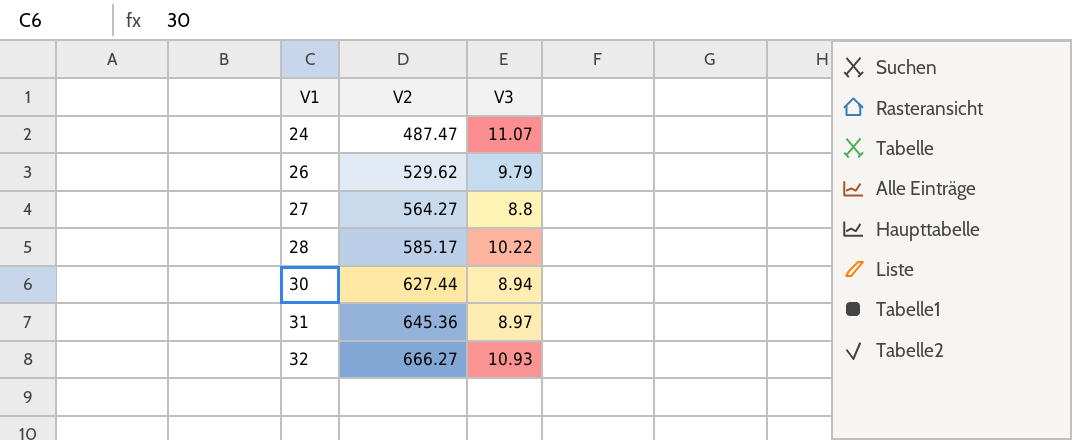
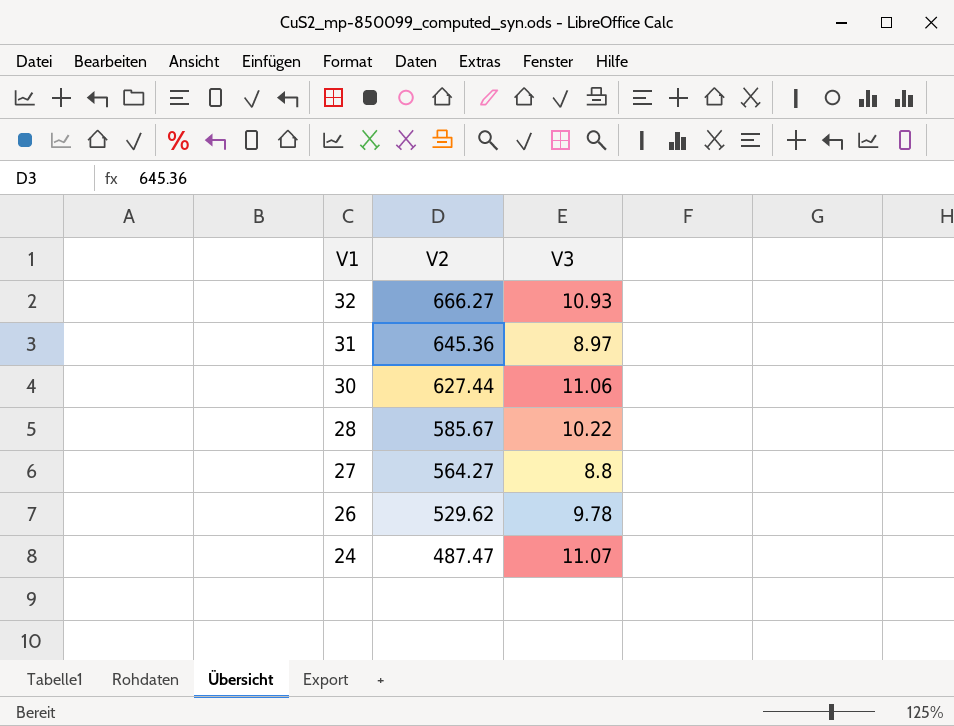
row order: V1 ascending -> V1 descending
30 | V3: 8.94 -> 11.06
28 | V2: 585.17 -> 585.67
26 | V3: 9.79 -> 9.78

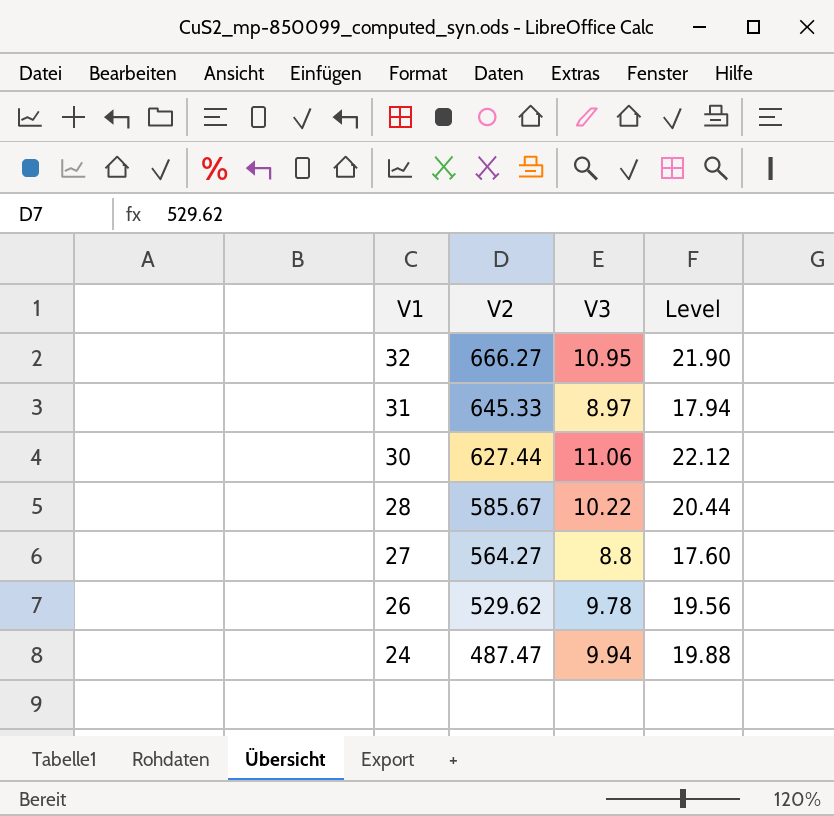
column Level | formula: none -> [V3] * 2
32 | V3: 10.93 -> 10.95
31 | V2: 645.36 -> 645.33
24 | V3: 11.07 -> 9.94

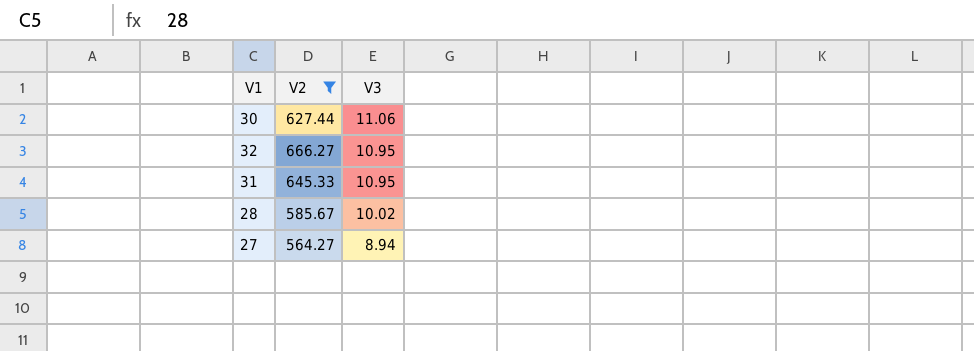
filter: none -> V2 >= 564.27
row order: V1 descending -> V3 descending
column Level | formula: [V3] * 2 -> none
31 | V3: 8.97 -> 10.95
28 | V3: 10.22 -> 10.02
27 | V3: 8.8 -> 8.94

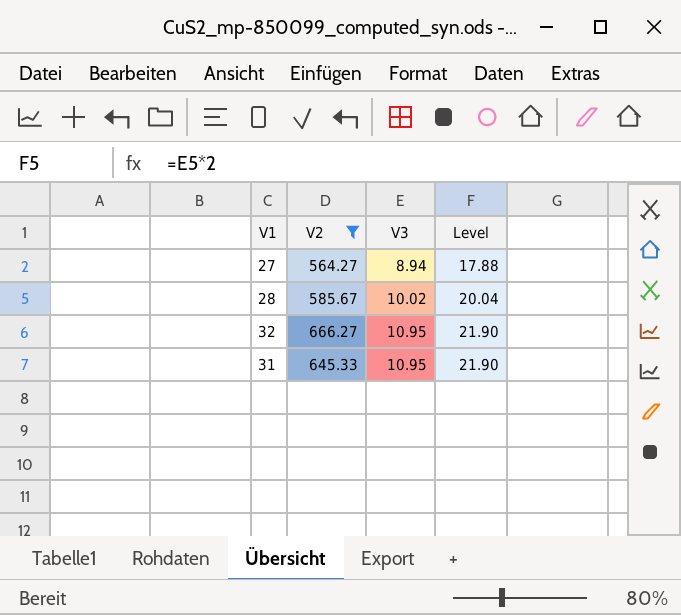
row order: V3 descending -> V3 ascending
column Level | formula: none -> [V3] * 2
row 30: 627.44 | 11.06 -> none

